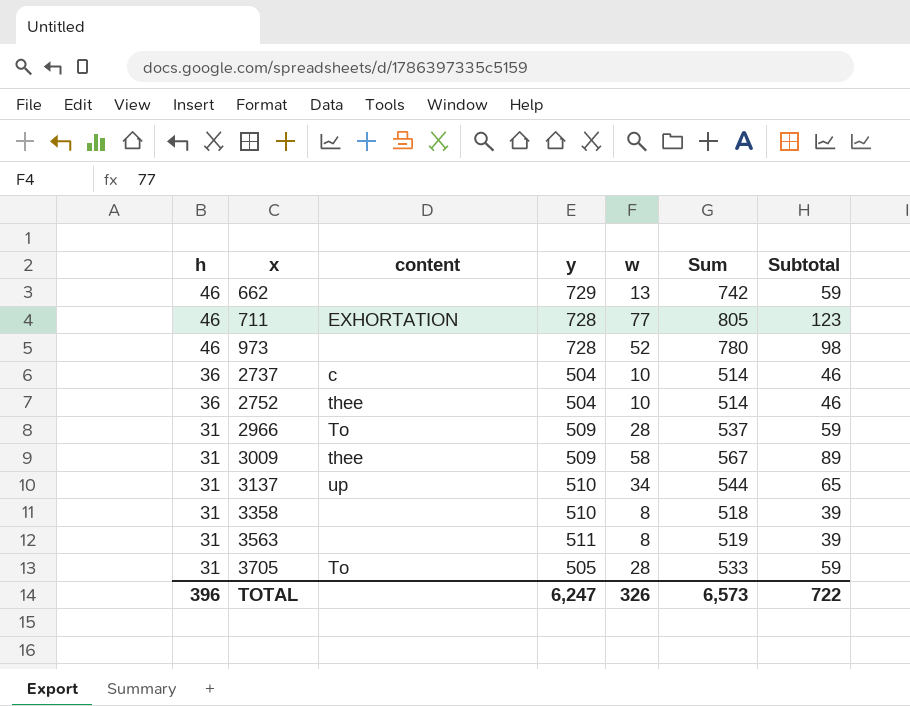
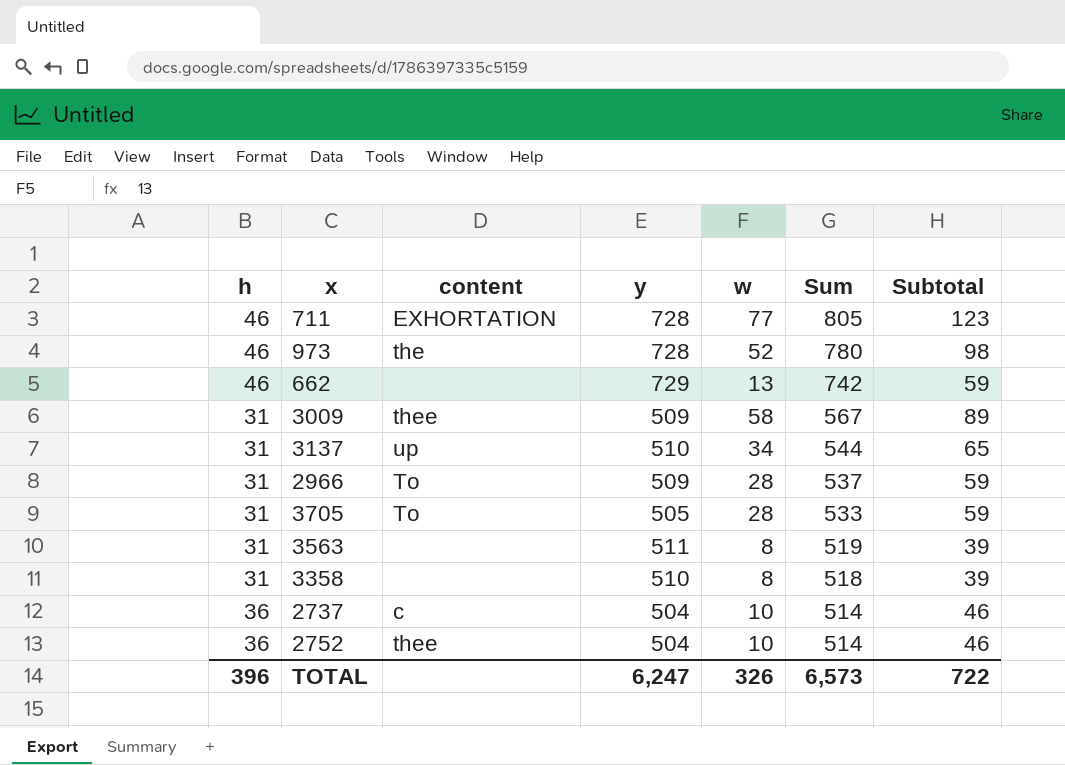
row order: h descending -> Sum descending
973 | content: none -> the

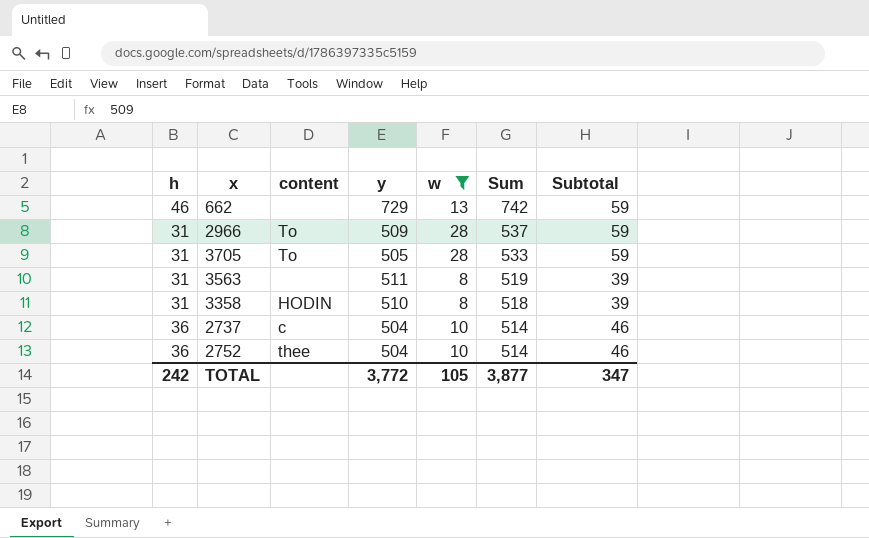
filter: none -> w <= 28
3358 | content: none -> HODIN
TOTAL | h: 396 -> 242
TOTAL | y: 6,247 -> 3,772
TOTAL | w: 326 -> 105
TOTAL | Sum: 6,573 -> 3,877
TOTAL | Subtotal: 722 -> 347

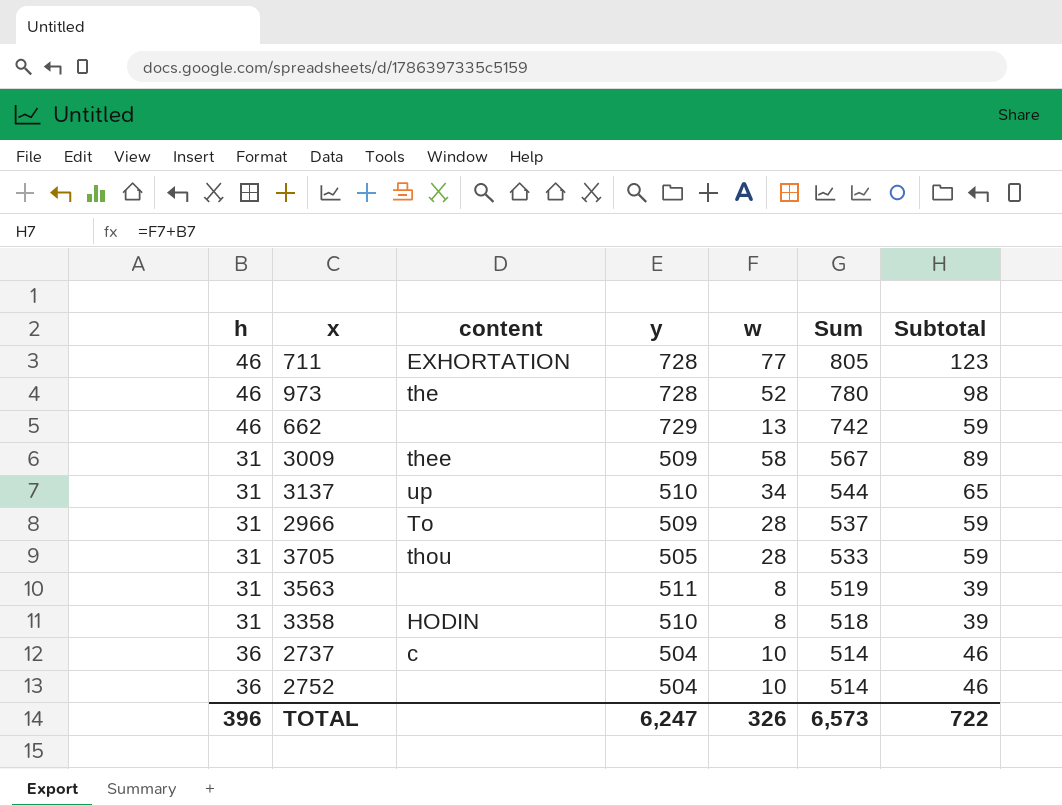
filter: w <= 28 -> none
3705 | content: To -> thou
2752 | content: thee -> none
TOTAL | h: 242 -> 396
TOTAL | y: 3,772 -> 6,247
TOTAL | w: 105 -> 326
TOTAL | Sum: 3,877 -> 6,573
TOTAL | Subtotal: 347 -> 722

